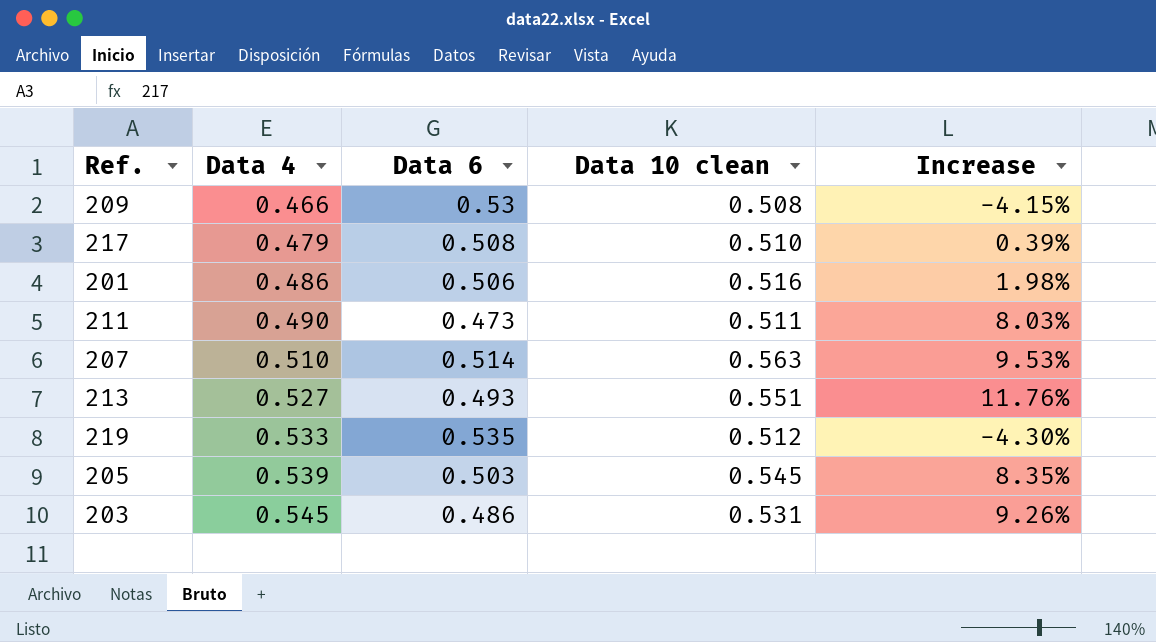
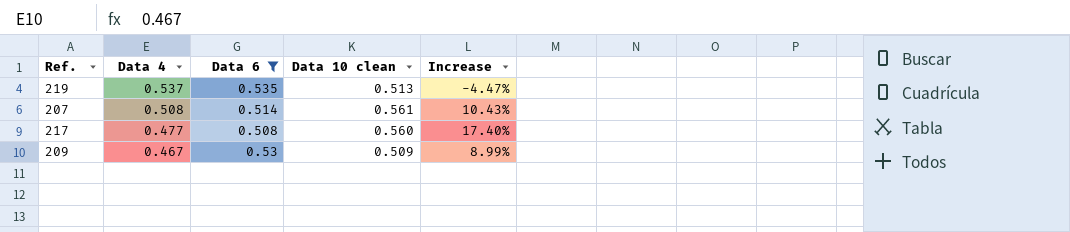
filter: none -> Data 6 >= 0.508
row order: Data 4 ascending -> Data 4 descending
column Increase | formula: ([Data 10 clean] - [Data 6]) / [Data 6] -> ([Data 10 clean] - [Data 4]) / [Data 4]
219 | Data 4: 0.533 -> 0.537
219 | Data 10 clean: 0.512 -> 0.513
207 | Data 4: 0.510 -> 0.508
207 | Data 10 clean: 0.563 -> 0.561
217 | Data 4: 0.479 -> 0.477
217 | Data 10 clean: 0.510 -> 0.560
209 | Data 4: 0.466 -> 0.467
209 | Data 10 clean: 0.508 -> 0.509

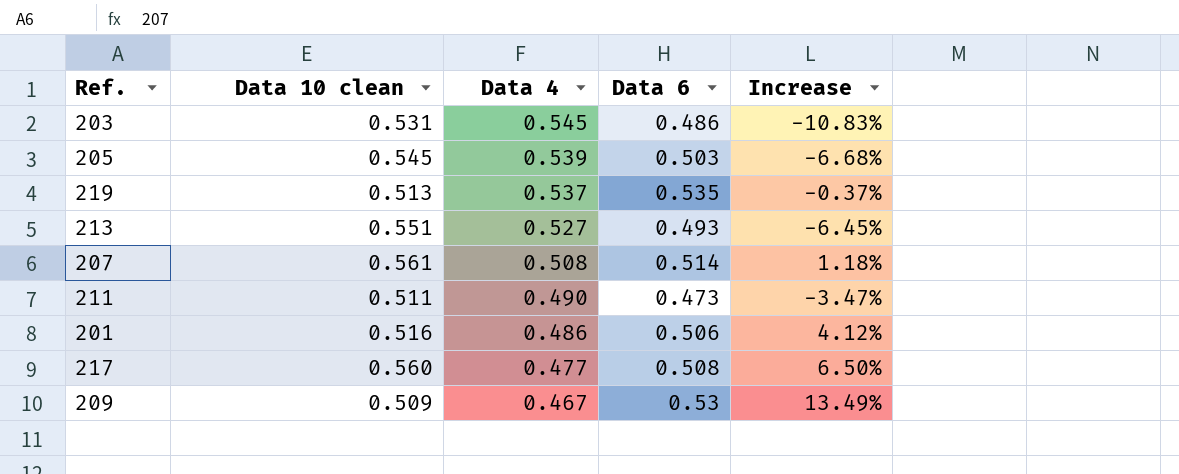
filter: Data 6 >= 0.508 -> none
column Data 10 clean | position: 4 -> 2
column Increase | formula: ([Data 10 clean] - [Data 4]) / [Data 4] -> ([Data 6] - [Data 4]) / [Data 4]

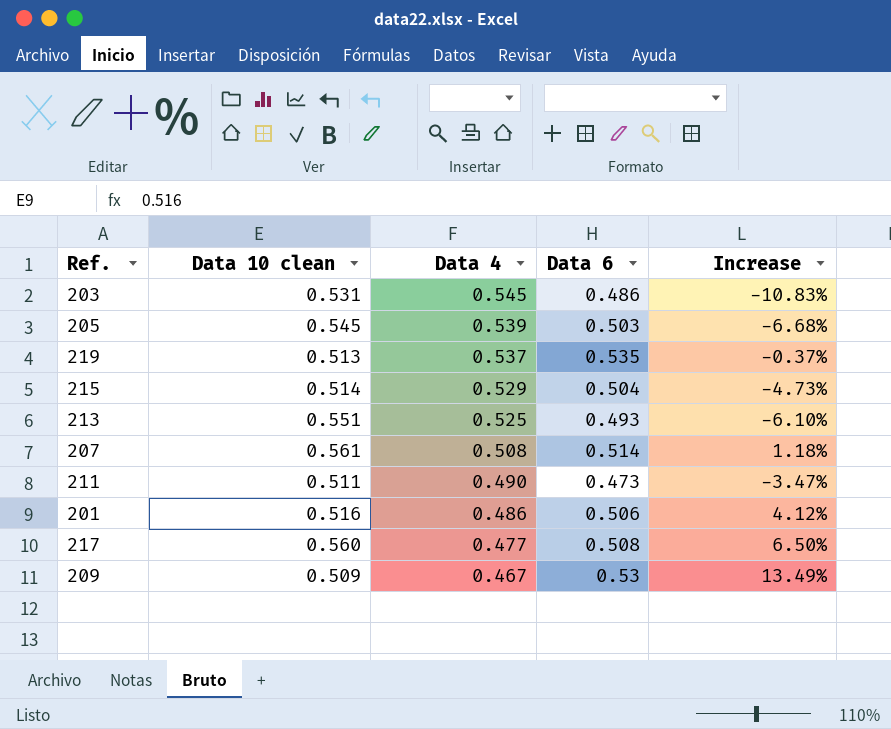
row 215: none -> 0.514 | 0.529 | 0.504 | -4.73%
213 | Data 4: 0.527 -> 0.525
213 | Increase: -6.45% -> -6.10%

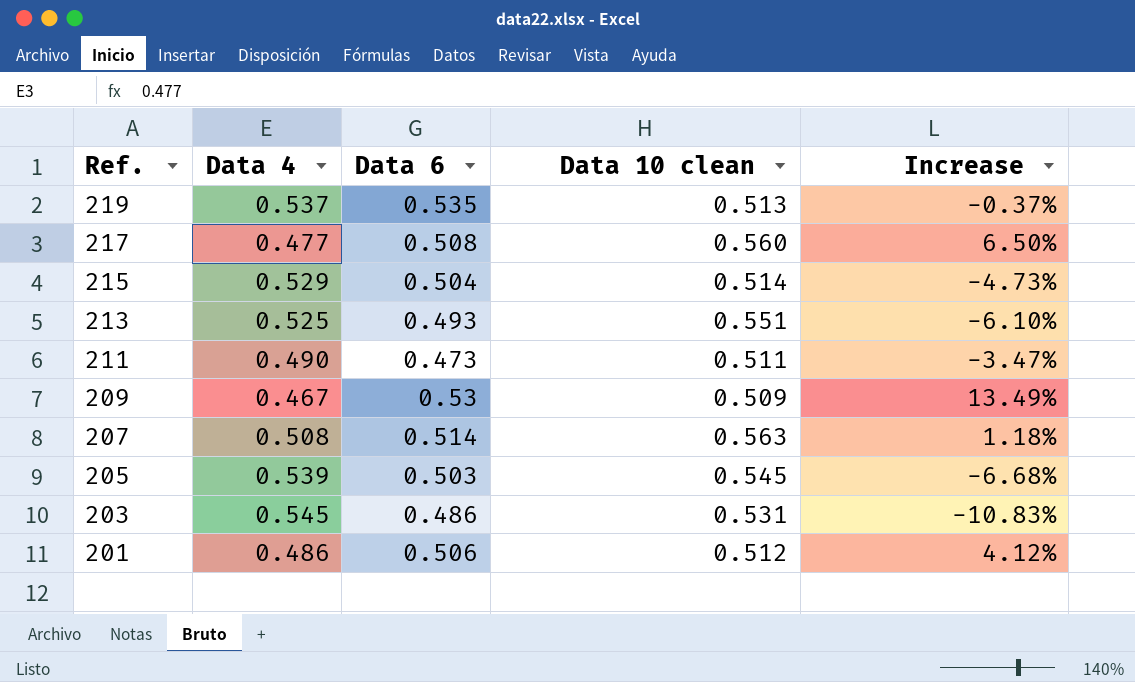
row order: Data 4 descending -> Ref. descending
column Data 10 clean | position: 2 -> 4
207 | Data 10 clean: 0.561 -> 0.563
201 | Data 10 clean: 0.516 -> 0.512

